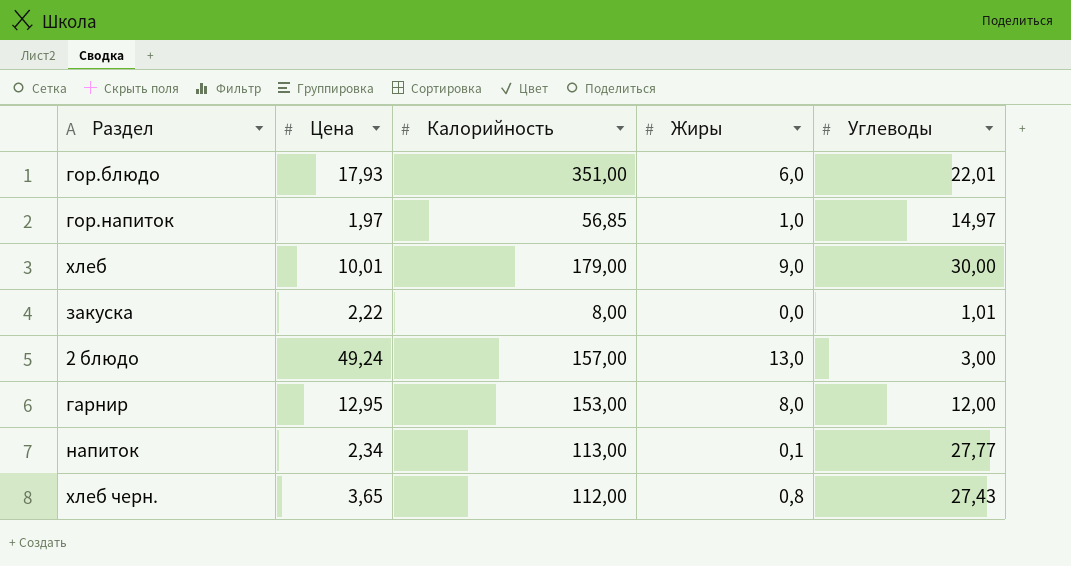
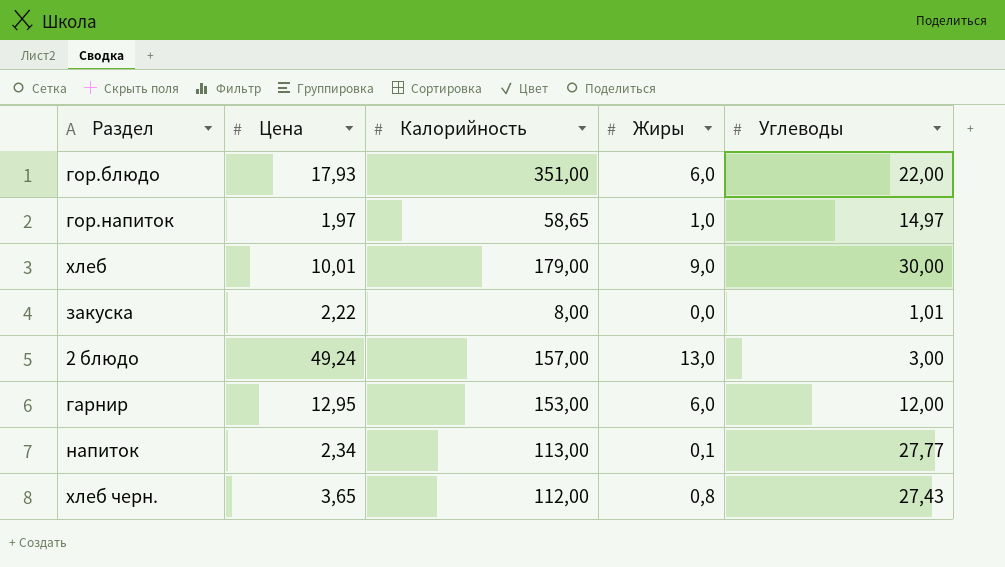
гор.блюдо | Углеводы: 22,01 -> 22,00
гор.напиток | Калорийность: 56,85 -> 58,65
гарнир | Жиры: 8,0 -> 6,0

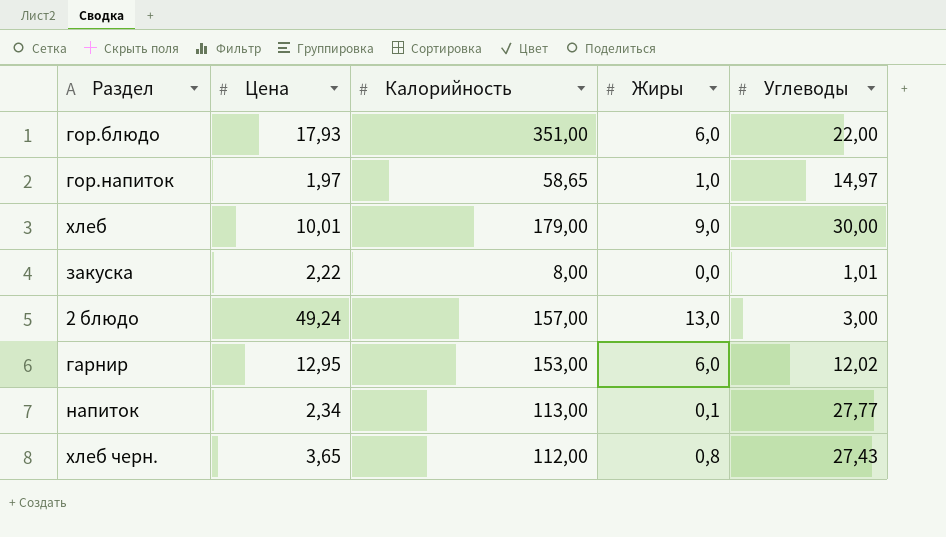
гарнир | Углеводы: 12,00 -> 12,02

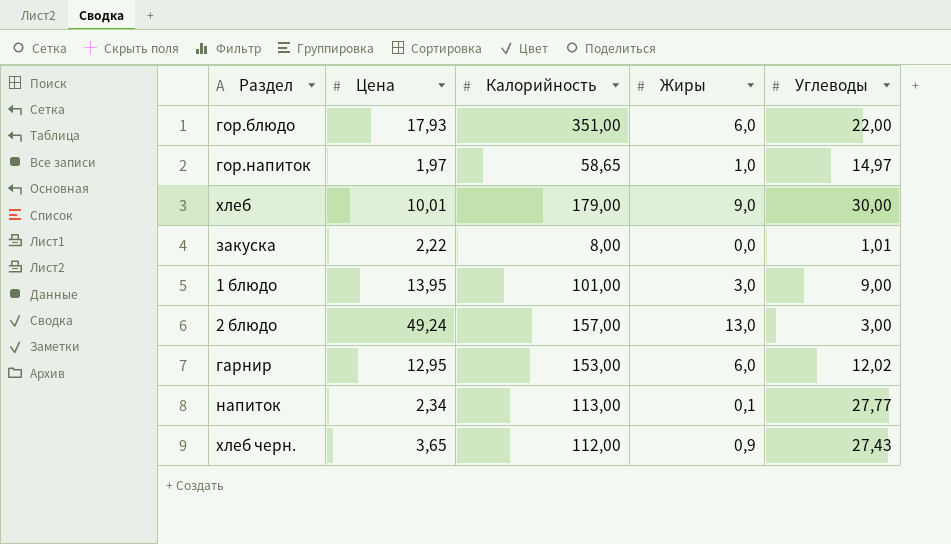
row 1 блюдо: none -> 13,95 | 101,00 | 3,0 | 9,00
хлеб черн. | Жиры: 0,8 -> 0,9

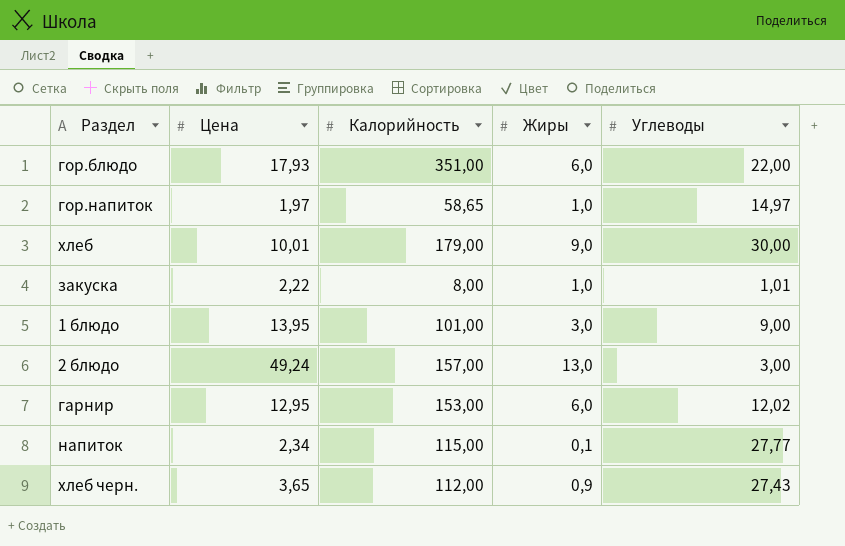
закуска | Жиры: 0,0 -> 1,0
напиток | Калорийность: 113,00 -> 115,00

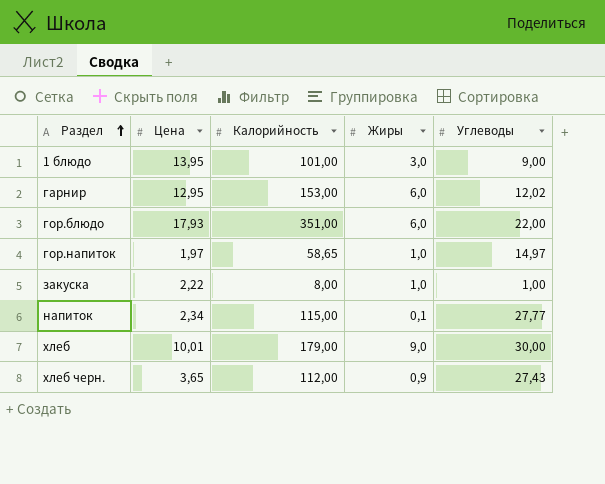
row order: none -> Раздел ascending
row 2 блюдо: 49,24 | 157,00 | 13,0 | 3,00 -> none
закуска | Углеводы: 1,01 -> 1,00

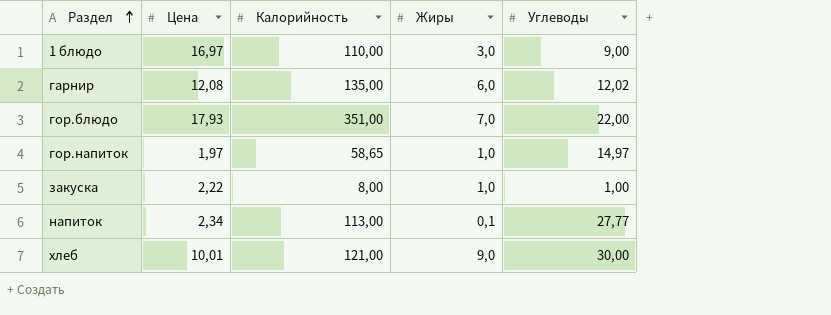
row хлеб черн.: 3,65 | 112,00 | 0,9 | 27,43 -> none
1 блюдо | Цена: 13,95 -> 16,97
1 блюдо | Калорийность: 101,00 -> 110,00
гарнир | Цена: 12,95 -> 12,08
гарнир | Калорийность: 153,00 -> 135,00
гор.блюдо | Жиры: 6,0 -> 7,0
напиток | Калорийность: 115,00 -> 113,00
хлеб | Калорийность: 179,00 -> 121,00

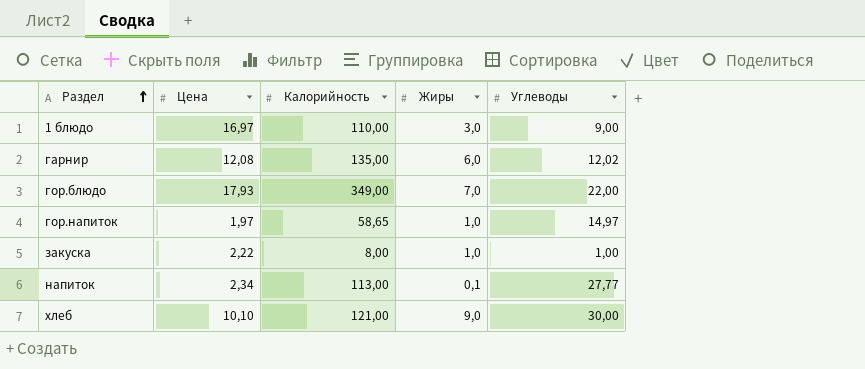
гор.блюдо | Калорийность: 351,00 -> 349,00
хлеб | Цена: 10,01 -> 10,10

